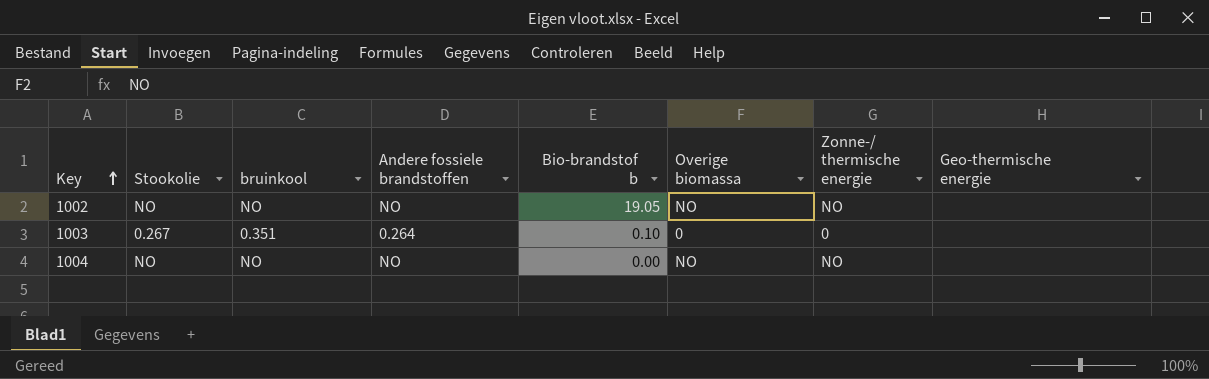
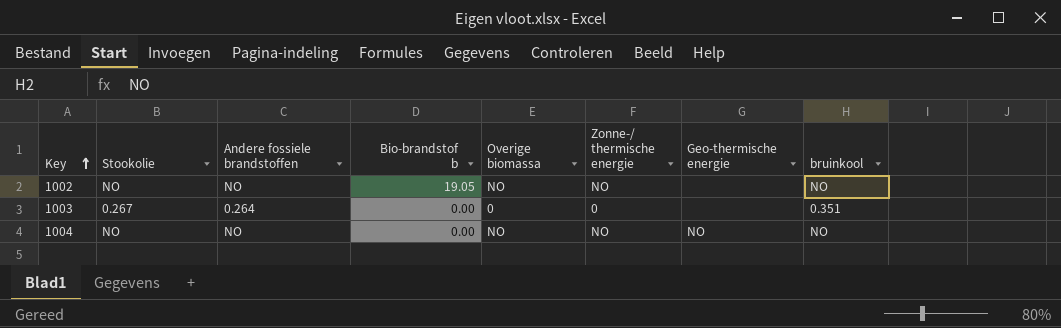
column bruinkool | position: 3 -> 8
1003 | Bio-brandstof b: 0.10 -> 0.00
1004 | Geo-thermische energie: none -> NO

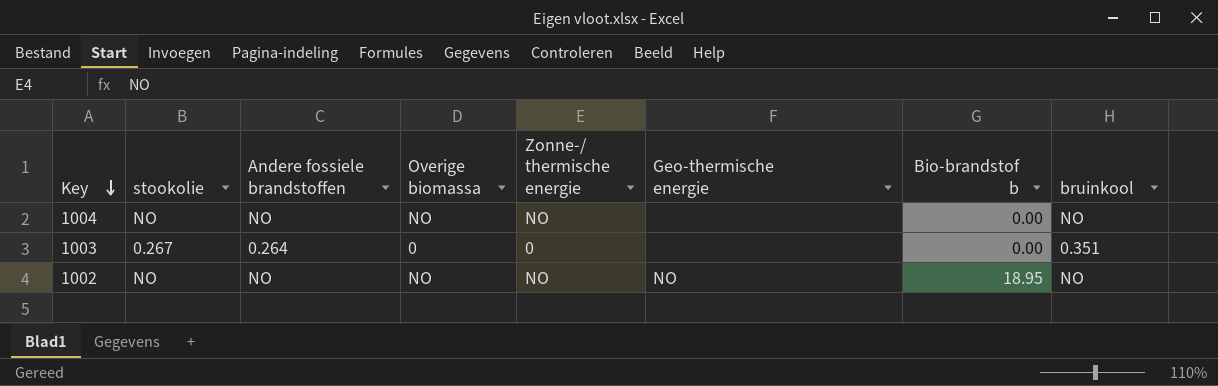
row order: Key ascending -> Key descending
column name: Stookolie -> stookolie
column Bio-brandstof b | position: 4 -> 7
1004 | Geo-thermische energie: NO -> none
1002 | Geo-thermische energie: none -> NO
1002 | Bio-brandstof b: 19.05 -> 18.95

